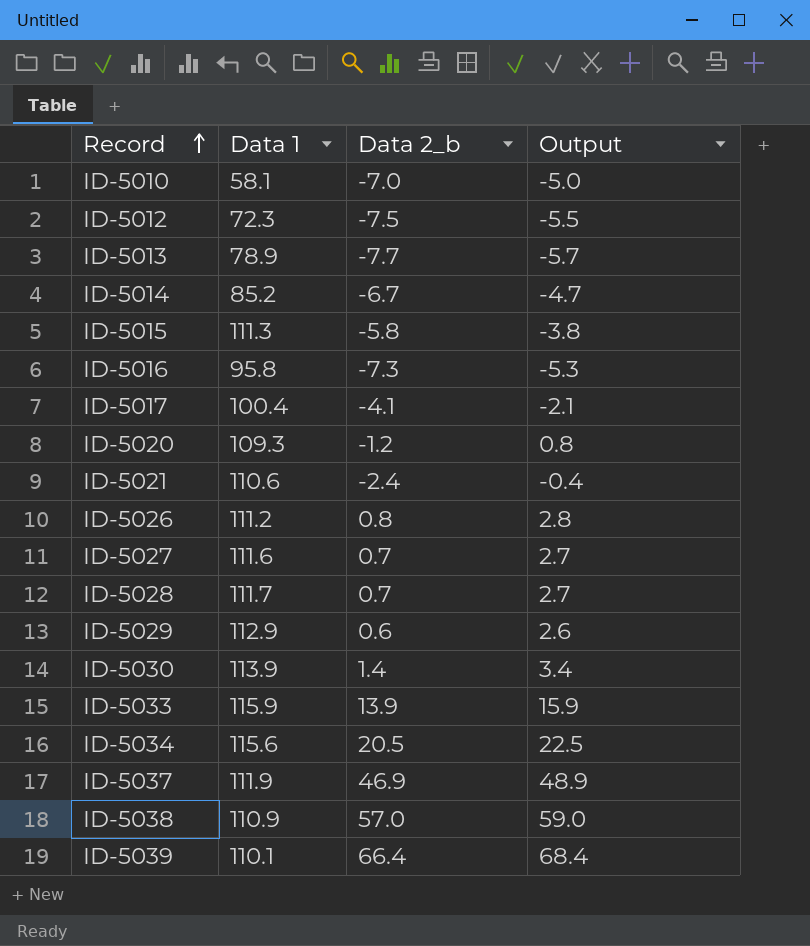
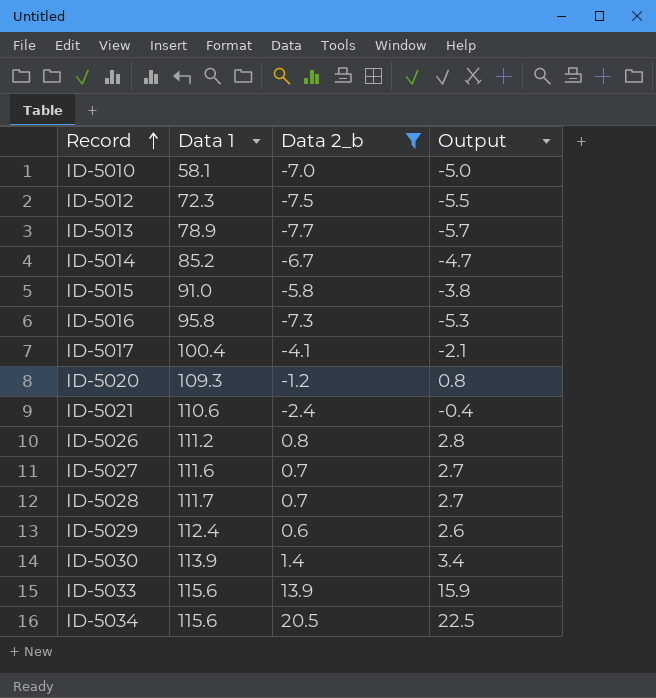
filter: none -> Data 2_b <= 20.5
ID-5015 | Data 1: 111.3 -> 91.0
ID-5029 | Data 1: 112.9 -> 112.4
ID-5033 | Data 1: 115.9 -> 115.6

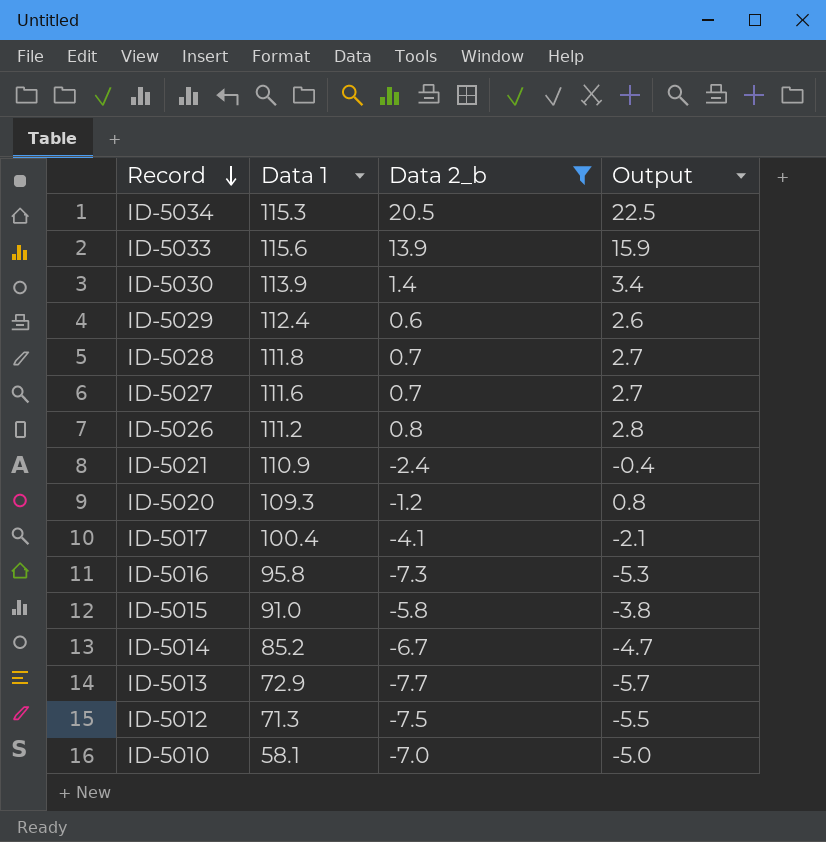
row order: Record ascending -> Record descending
ID-5034 | Data 1: 115.6 -> 115.3
ID-5028 | Data 1: 111.7 -> 111.8
ID-5021 | Data 1: 110.6 -> 110.9
ID-5013 | Data 1: 78.9 -> 72.9
ID-5012 | Data 1: 72.3 -> 71.3

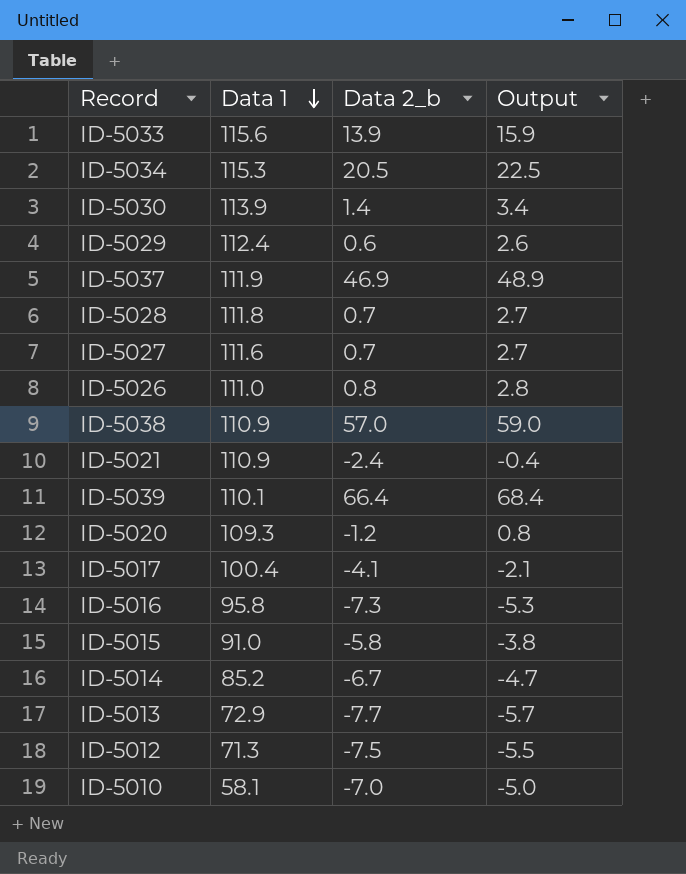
filter: Data 2_b <= 20.5 -> none
row order: Record descending -> Data 1 descending
ID-5026 | Data 1: 111.2 -> 111.0

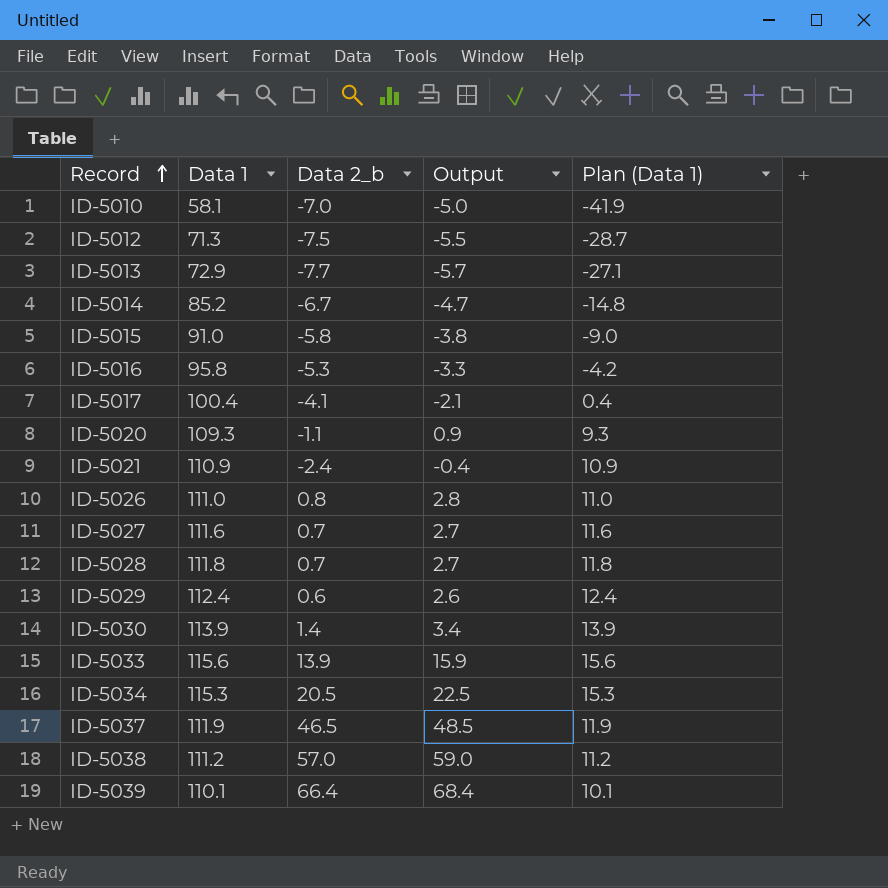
row order: Data 1 descending -> Record ascending
column Plan (Data 1) | formula: none -> [Data 1] - 100
ID-5016 | Data 2_b: -7.3 -> -5.3
ID-5016 | Output: -5.3 -> -3.3
ID-5020 | Data 2_b: -1.2 -> -1.1
ID-5020 | Output: 0.8 -> 0.9
ID-5037 | Data 2_b: 46.9 -> 46.5
ID-5037 | Output: 48.9 -> 48.5
ID-5038 | Data 1: 110.9 -> 111.2

